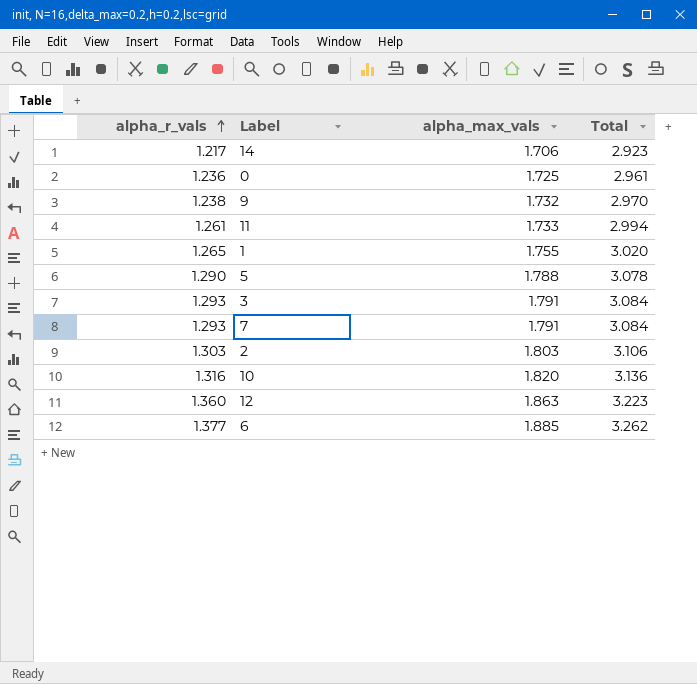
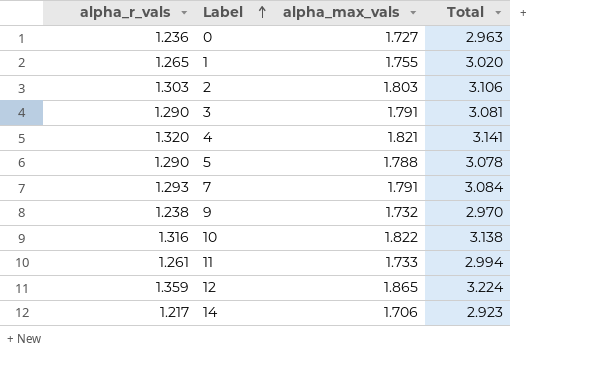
row order: alpha_r_vals ascending -> Label ascending
row 6: 1.377 | 1.885 | 3.262 -> none
0 | alpha_max_vals: 1.725 -> 1.727
0 | Total: 2.961 -> 2.963
3 | alpha_r_vals: 1.293 -> 1.290
3 | Total: 3.084 -> 3.081
row 4: none -> 1.320 | 1.821 | 3.141
10 | alpha_max_vals: 1.820 -> 1.822
10 | Total: 3.136 -> 3.138
12 | alpha_r_vals: 1.360 -> 1.359
12 | alpha_max_vals: 1.863 -> 1.865
12 | Total: 3.223 -> 3.224

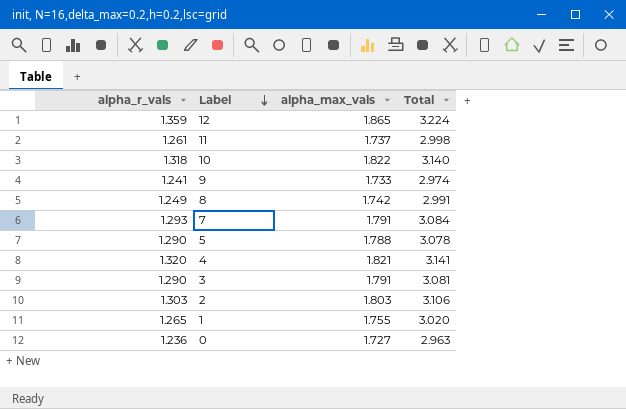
row order: Label ascending -> Label descending
row 14: 1.217 | 1.706 | 2.923 -> none
11 | alpha_max_vals: 1.733 -> 1.737
11 | Total: 2.994 -> 2.998
10 | alpha_r_vals: 1.316 -> 1.318
10 | Total: 3.138 -> 3.140
9 | alpha_r_vals: 1.238 -> 1.241
9 | alpha_max_vals: 1.732 -> 1.733
9 | Total: 2.970 -> 2.974
row 8: none -> 1.249 | 1.742 | 2.991

